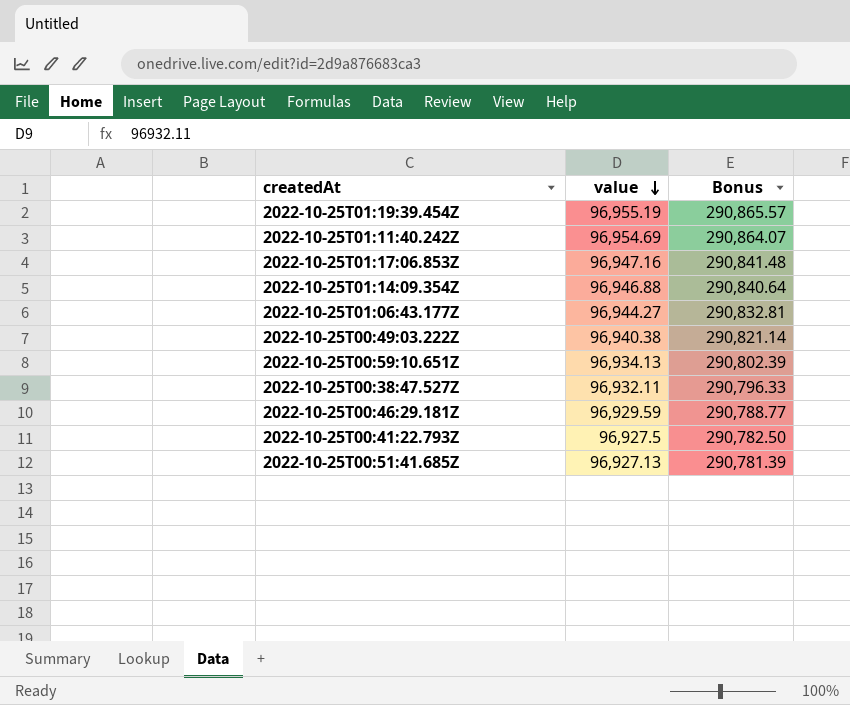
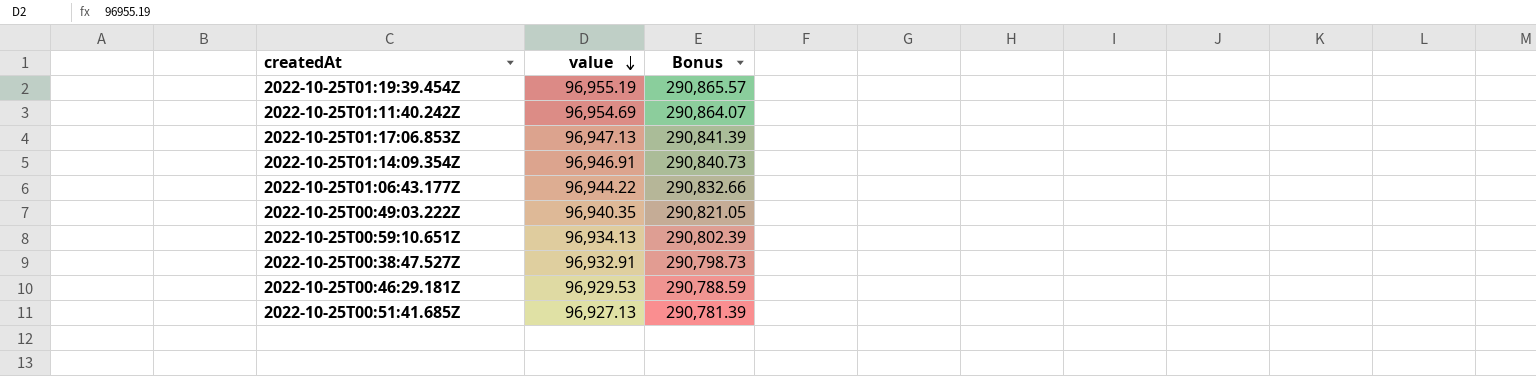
row 2022-10-25T00:41:22.793Z: 96,927.5 | 290,782.50 -> none
2022-10-25T01:17:06.853Z | value: 96,947.16 -> 96,947.13
2022-10-25T01:17:06.853Z | Bonus: 290,841.48 -> 290,841.39
2022-10-25T01:14:09.354Z | value: 96,946.88 -> 96,946.91
2022-10-25T01:14:09.354Z | Bonus: 290,840.64 -> 290,840.73
2022-10-25T01:06:43.177Z | value: 96,944.27 -> 96,944.22
2022-10-25T01:06:43.177Z | Bonus: 290,832.81 -> 290,832.66
2022-10-25T00:49:03.222Z | value: 96,940.38 -> 96,940.35
2022-10-25T00:49:03.222Z | Bonus: 290,821.14 -> 290,821.05
2022-10-25T00:38:47.527Z | value: 96,932.11 -> 96,932.91
2022-10-25T00:38:47.527Z | Bonus: 290,796.33 -> 290,798.73
2022-10-25T00:46:29.181Z | value: 96,929.59 -> 96,929.53
2022-10-25T00:46:29.181Z | Bonus: 290,788.77 -> 290,788.59

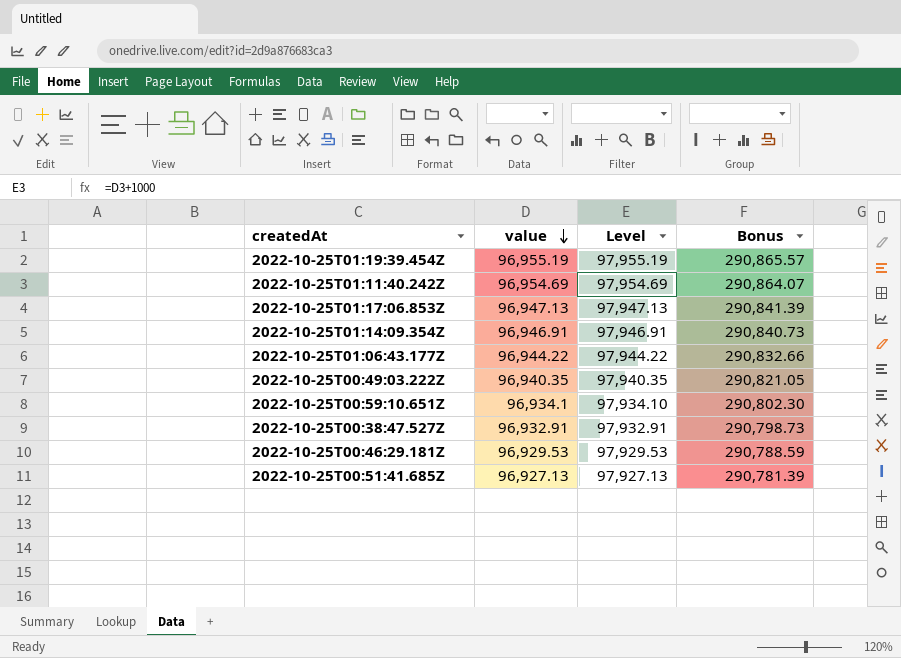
column Level | formula: none -> [value] + 1000
2022-10-25T00:59:10.651Z | value: 96,934.13 -> 96,934.1
2022-10-25T00:59:10.651Z | Bonus: 290,802.39 -> 290,802.30

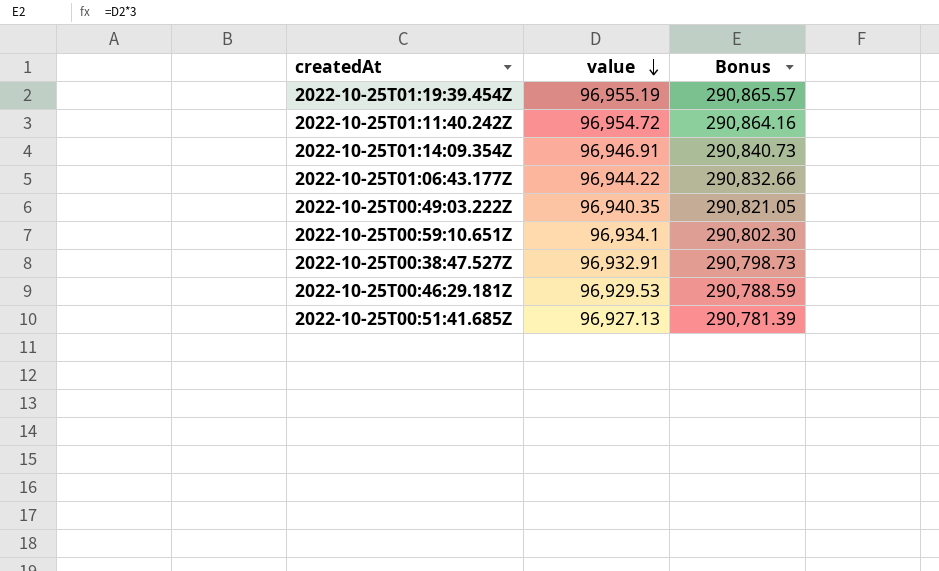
column Level | formula: [value] + 1000 -> none
row 2022-10-25T01:17:06.853Z: 96,947.13 | 97,947.13 | 290,841.39 -> none
2022-10-25T01:11:40.242Z | value: 96,954.69 -> 96,954.72
2022-10-25T01:11:40.242Z | Bonus: 290,864.07 -> 290,864.16

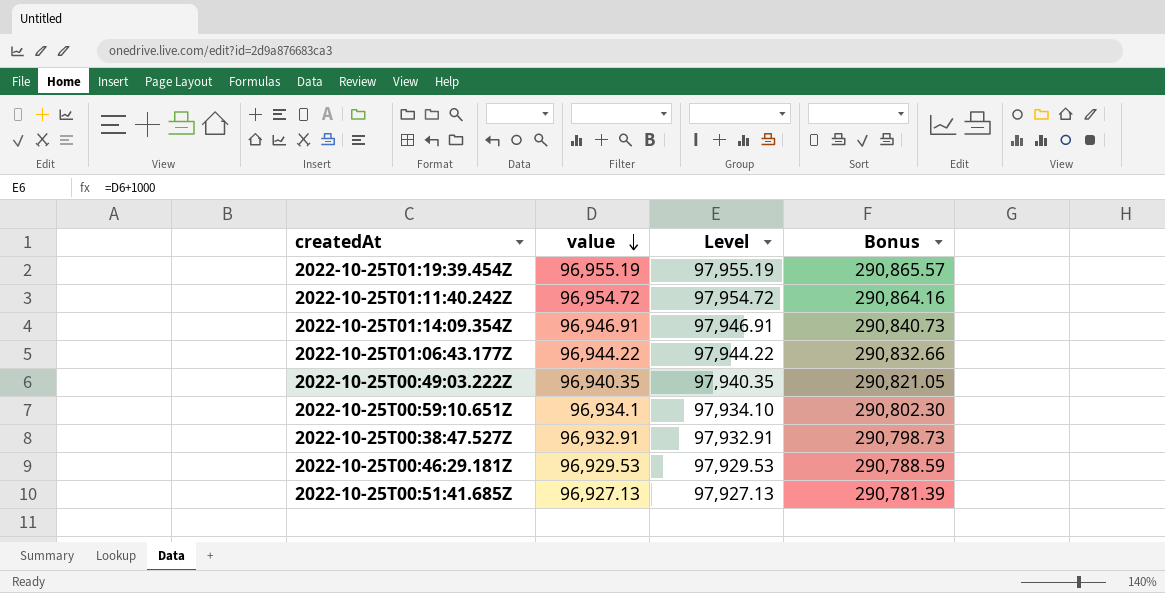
column Level | formula: none -> [value] + 1000

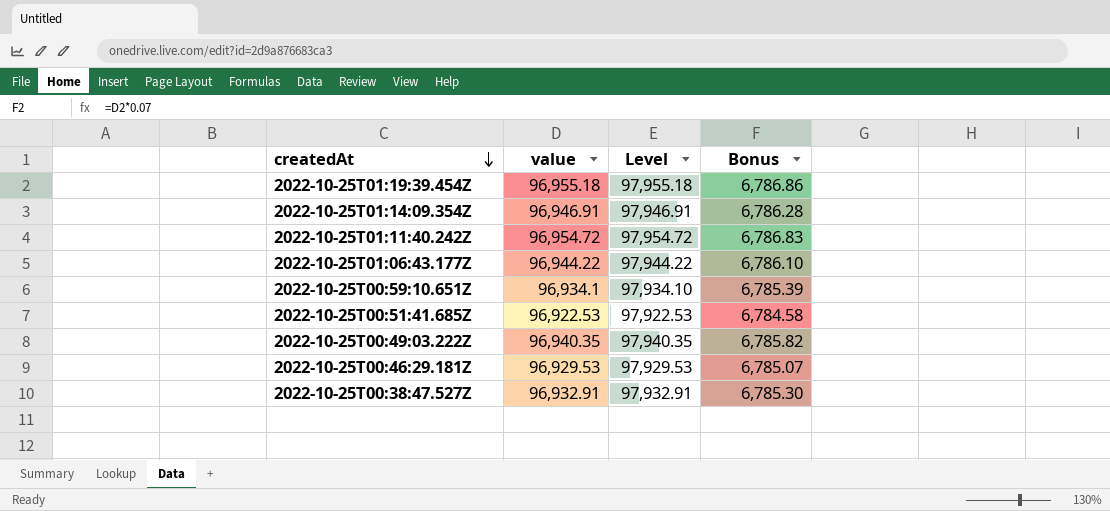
row order: value descending -> createdAt descending
column Bonus | formula: [value] * 3 -> [value] * 0.07
2022-10-25T01:19:39.454Z | value: 96,955.19 -> 96,955.18
2022-10-25T01:19:39.454Z | Level: 97,955.19 -> 97,955.18
2022-10-25T00:51:41.685Z | value: 96,927.13 -> 96,922.53
2022-10-25T00:51:41.685Z | Level: 97,927.13 -> 97,922.53

